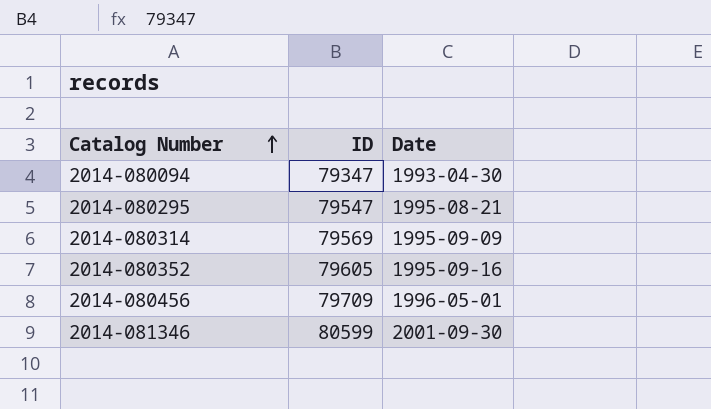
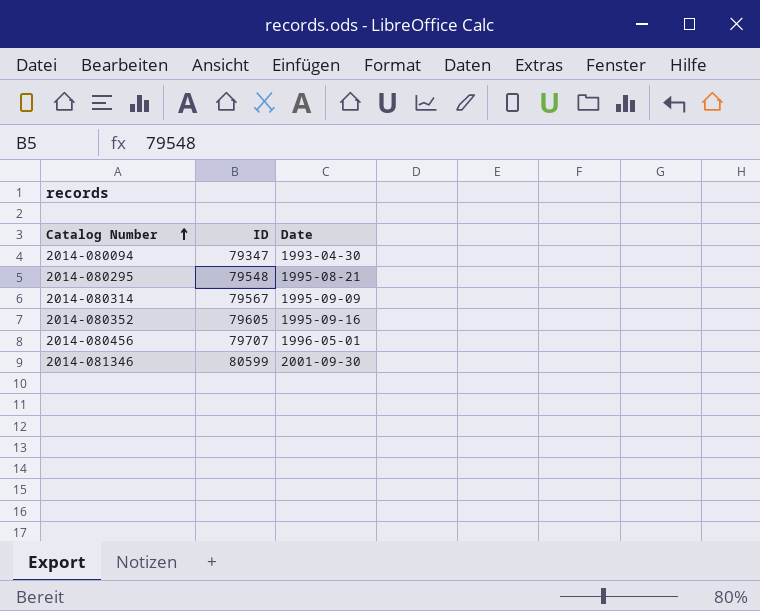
2014-080295 | ID: 79547 -> 79548
2014-080314 | ID: 79569 -> 79567
2014-080456 | ID: 79709 -> 79707

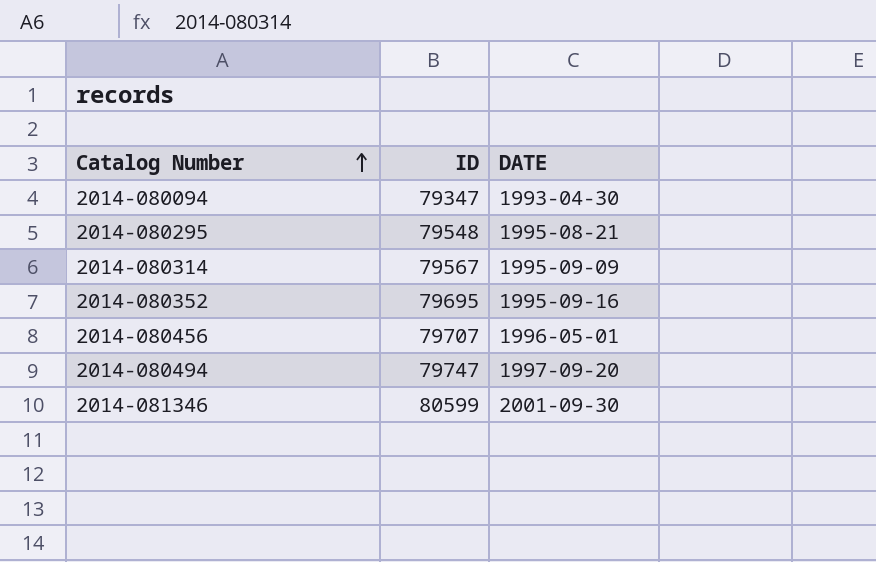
column name: Date -> DATE
2014-080352 | ID: 79605 -> 79695
row 2014-080494: none -> 79747 | 1997-09-20

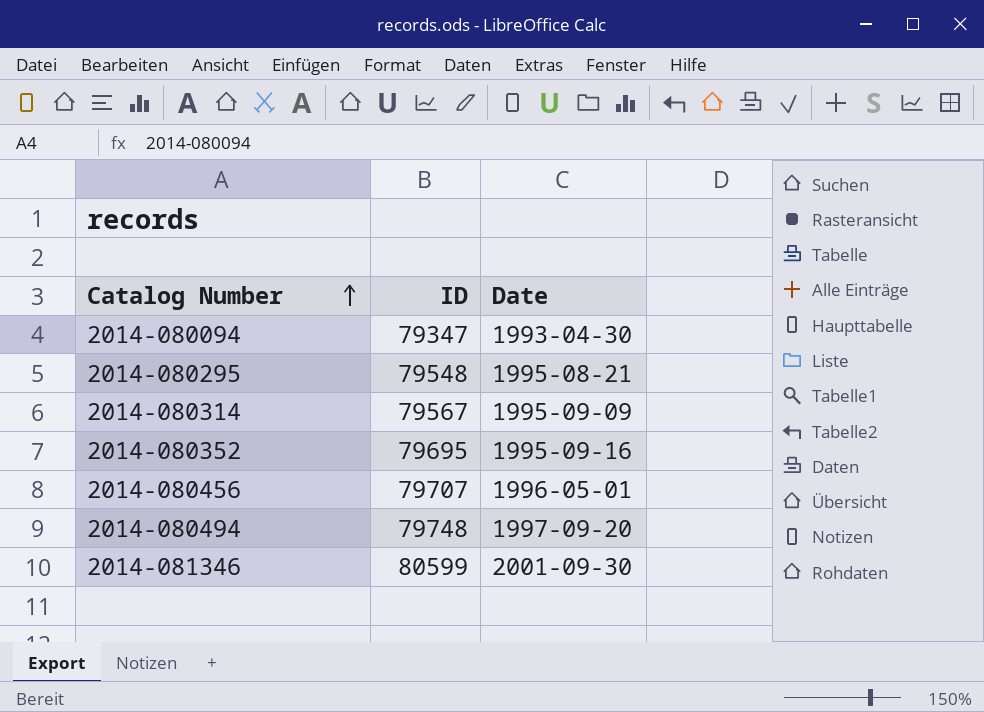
column name: DATE -> Date
2014-080494 | ID: 79747 -> 79748

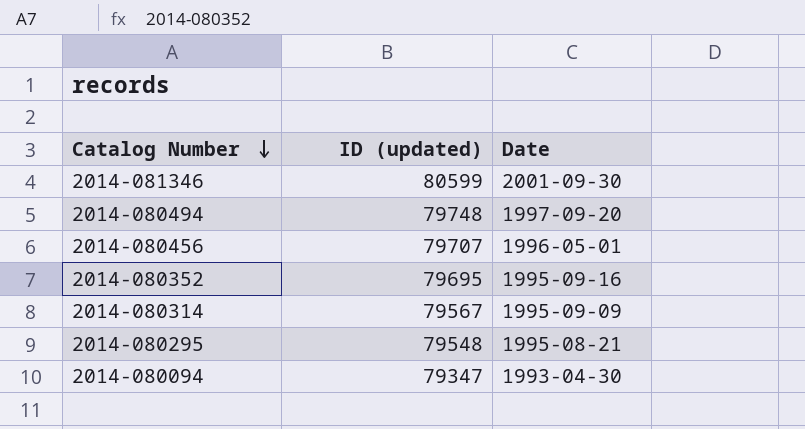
row order: Catalog Number ascending -> Catalog Number descending
column name: ID -> ID (updated)

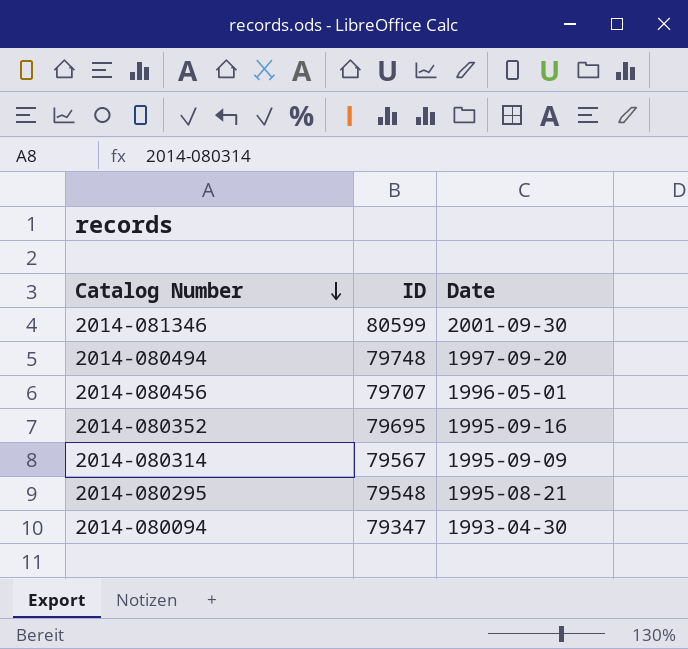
column name: ID (updated) -> ID

